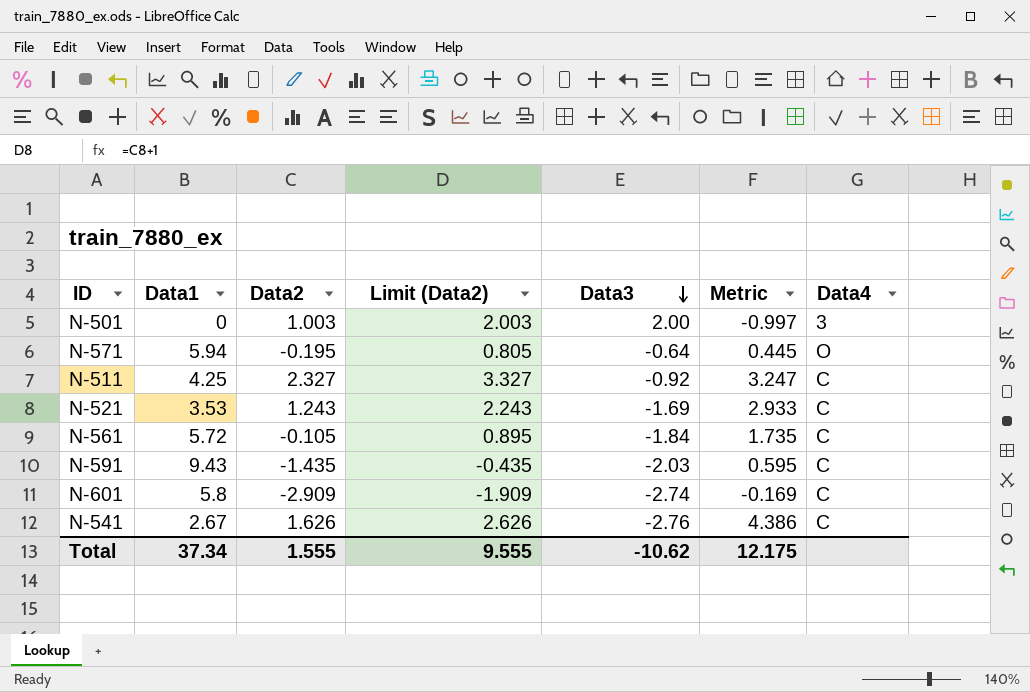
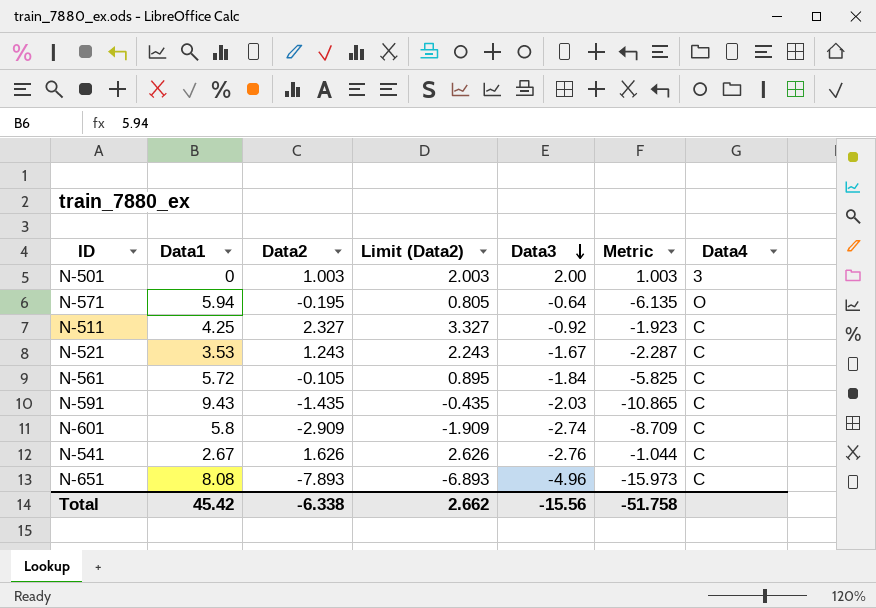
column Metric | formula: [Data2] - [Data3] -> [Data2] - [Data1]
N-521 | Data3: -1.69 -> -1.67
row N-651: none -> 8.08 | -7.893 | -6.893 | -4.96 | -15.973 | C
Total | Data1: 37.34 -> 45.42
Total | Data2: 1.555 -> -6.338
Total | Limit (Data2): 9.555 -> 2.662
Total | Data3: -10.62 -> -15.56
Total | Metric: 12.175 -> -51.758

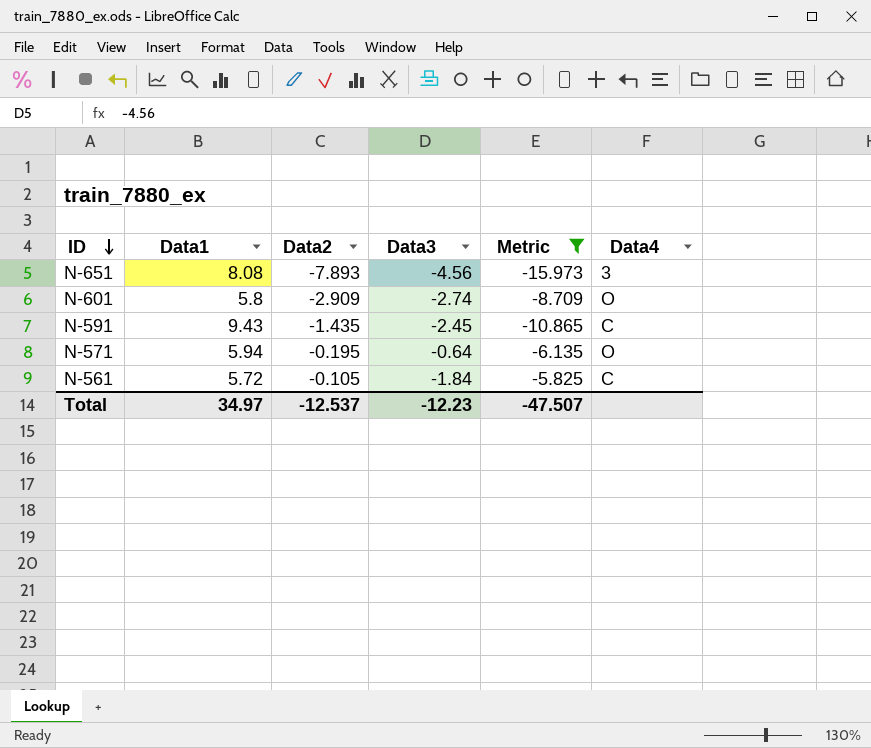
filter: none -> Metric <= -5.825
row order: Data3 descending -> ID descending
column Limit (Data2) | formula: [Data2] + 1 -> none
N-651 | Data3: -4.96 -> -4.56
N-651 | Data4: C -> 3
N-601 | Data4: C -> O
N-591 | Data3: -2.03 -> -2.45
Total | Data1: 45.42 -> 34.97
Total | Data2: -6.338 -> -12.537
Total | Data3: -15.56 -> -12.23
Total | Metric: -51.758 -> -47.507

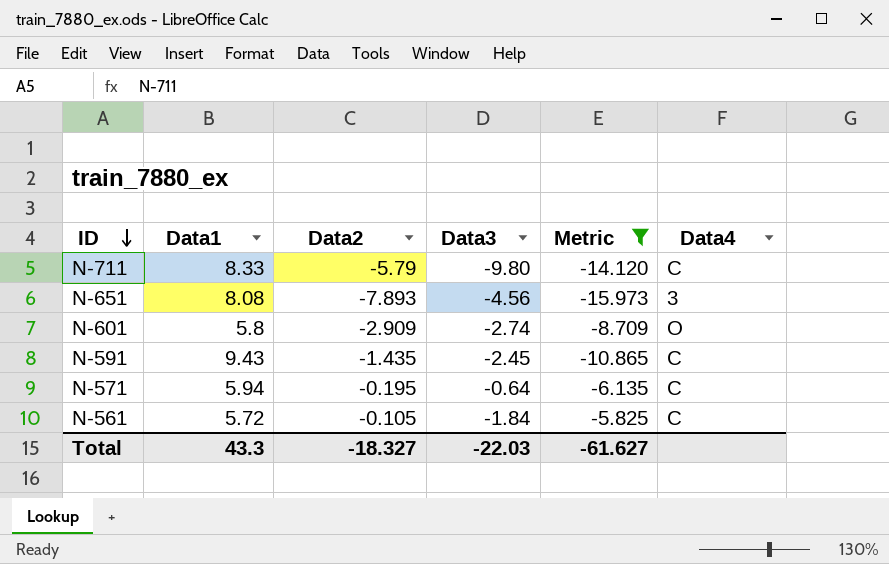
row N-711: none -> 8.33 | -5.79 | -9.80 | -14.120 | C
N-571 | Data4: O -> C
Total | Data1: 34.97 -> 43.3
Total | Data2: -12.537 -> -18.327
Total | Data3: -12.23 -> -22.03
Total | Metric: -47.507 -> -61.627

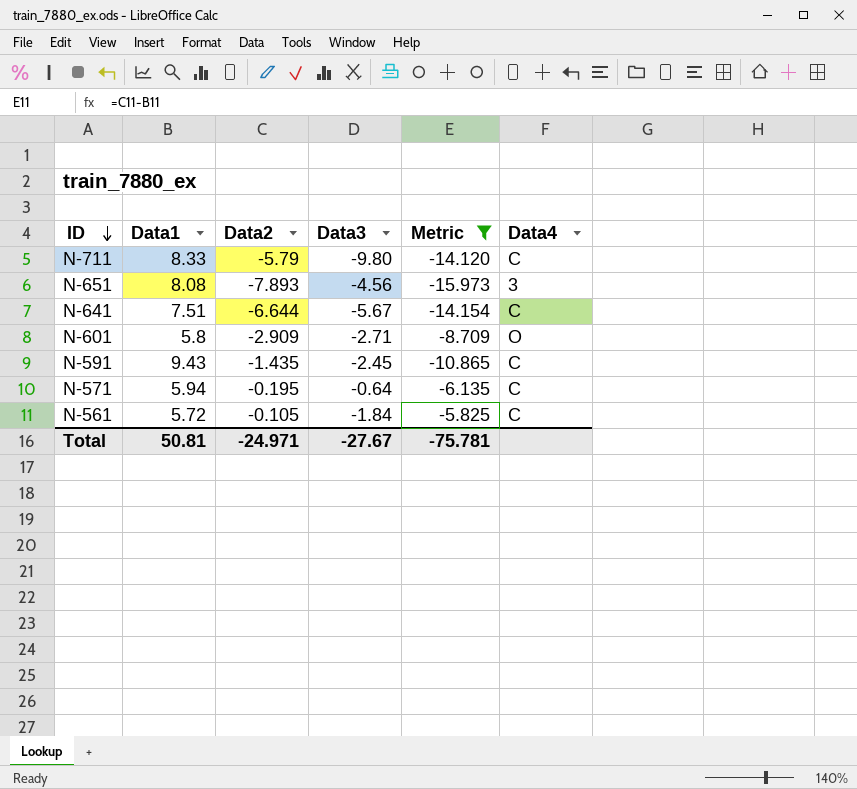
row N-641: none -> 7.51 | -6.644 | -5.67 | -14.154 | C
N-601 | Data3: -2.74 -> -2.71
Total | Data1: 43.3 -> 50.81
Total | Data2: -18.327 -> -24.971
Total | Data3: -22.03 -> -27.67
Total | Metric: -61.627 -> -75.781

